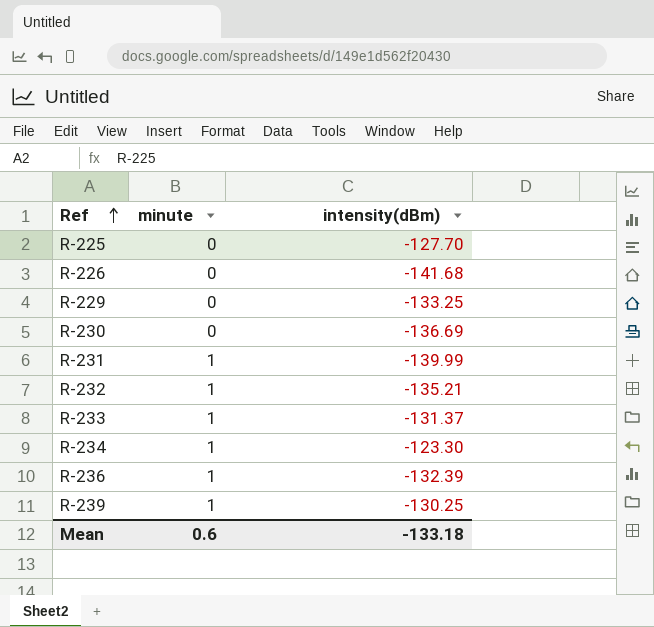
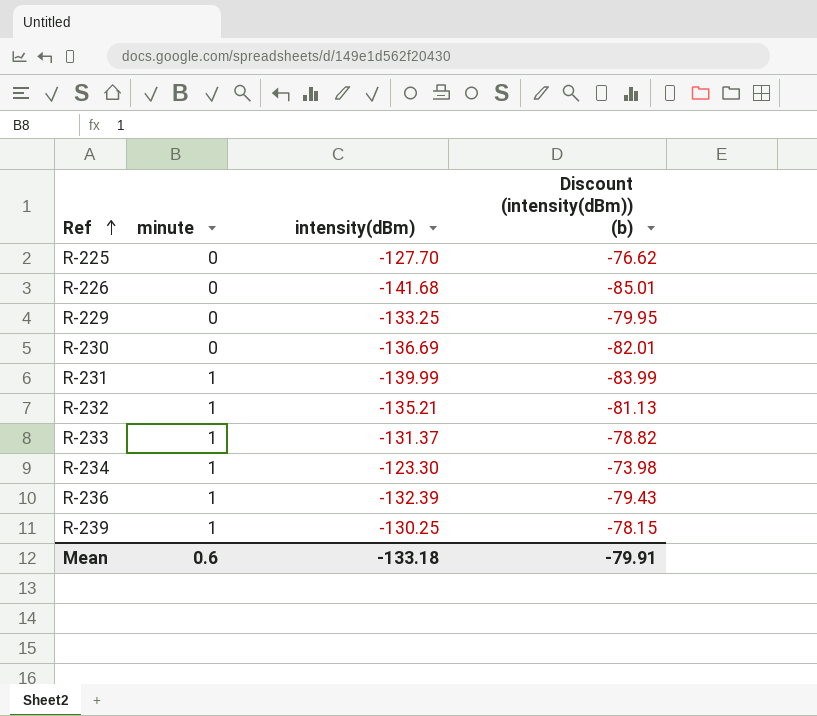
column Discount (intensity(dBm)) (b) | formula: none -> [intensity(dBm)] * 0.6

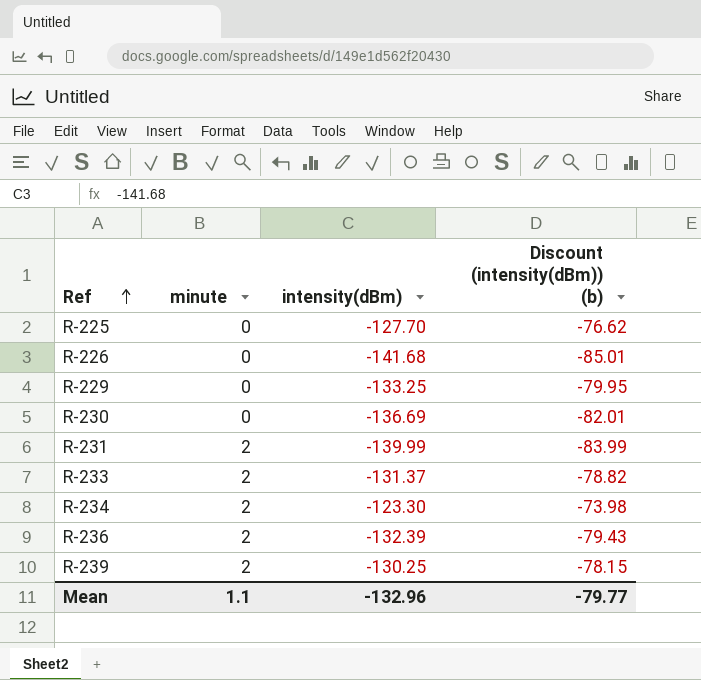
row R-232: 1 | -135.21 | -81.13 -> none
R-231 | minute: 1 -> 2
R-233 | minute: 1 -> 2
R-234 | minute: 1 -> 2
R-236 | minute: 1 -> 2
R-239 | minute: 1 -> 2
Mean | minute: 0.6 -> 1.1
Mean | intensity(dBm): -133.18 -> -132.96
Mean | Discount (intensity(dBm)) (b): -79.91 -> -79.77

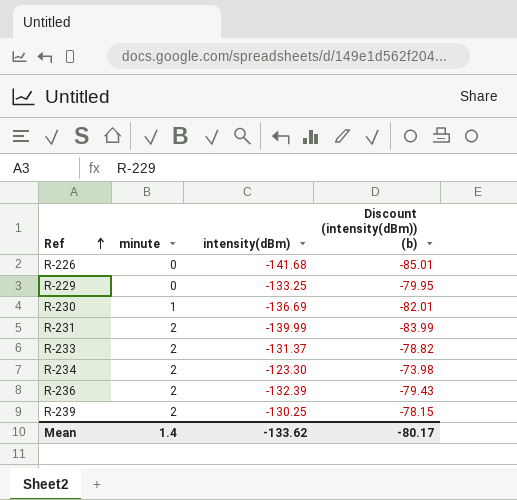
row R-225: 0 | -127.70 | -76.62 -> none
R-230 | minute: 0 -> 1
Mean | minute: 1.1 -> 1.4
Mean | intensity(dBm): -132.96 -> -133.62
Mean | Discount (intensity(dBm)) (b): -79.77 -> -80.17

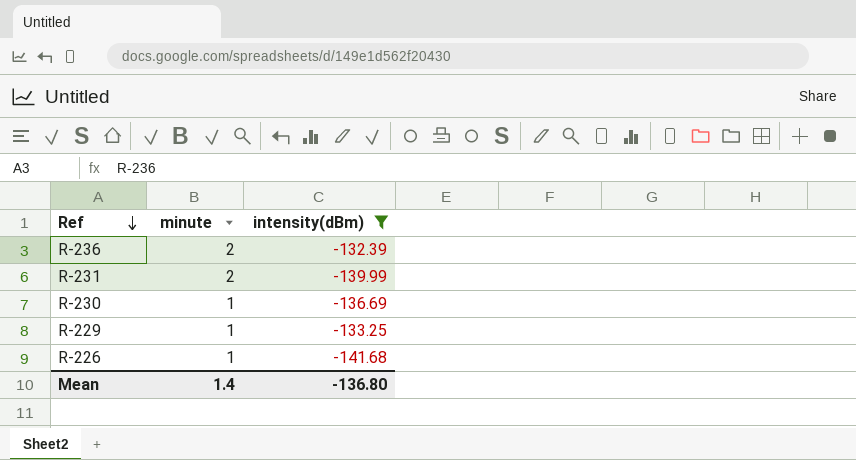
filter: none -> intensity(dBm) <= -132.39
row order: Ref ascending -> Ref descending
column Discount (intensity(dBm)) (b) | formula: [intensity(dBm)] * 0.6 -> none
R-229 | minute: 0 -> 1
R-226 | minute: 0 -> 1
Mean | intensity(dBm): -133.62 -> -136.80

